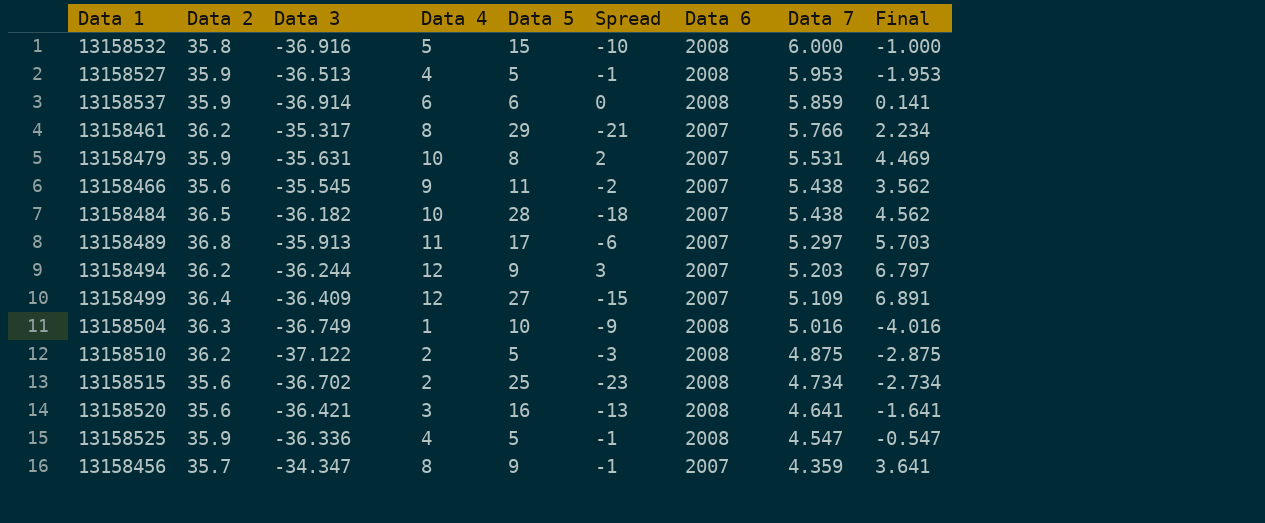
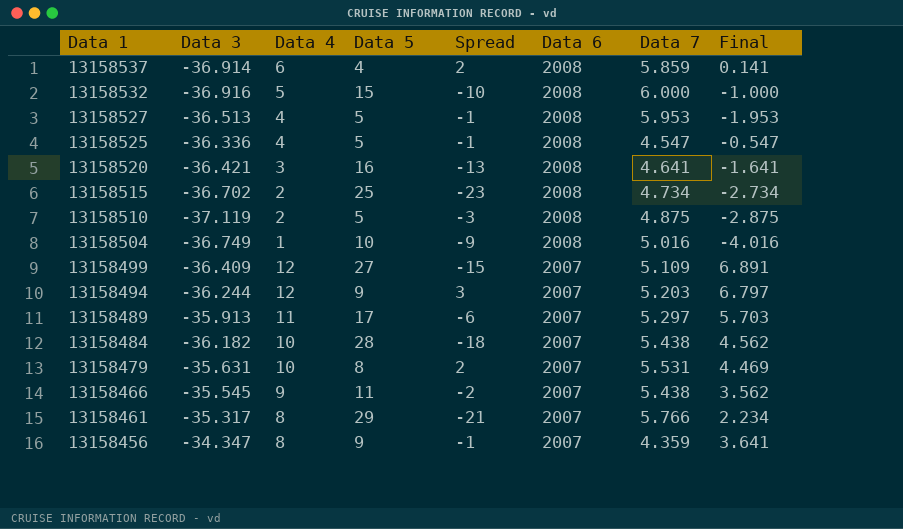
row order: Data 7 descending -> Data 1 descending
column Data 2 | position: 2 -> none
13158537 | Data 5: 6 -> 4
13158537 | Spread: 0 -> 2
13158510 | Data 3: -37.122 -> -37.119

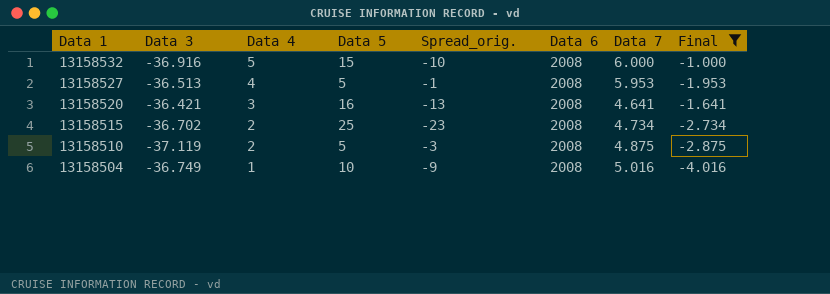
filter: none -> Final <= -1.000
column name: Spread -> Spread_orig.

